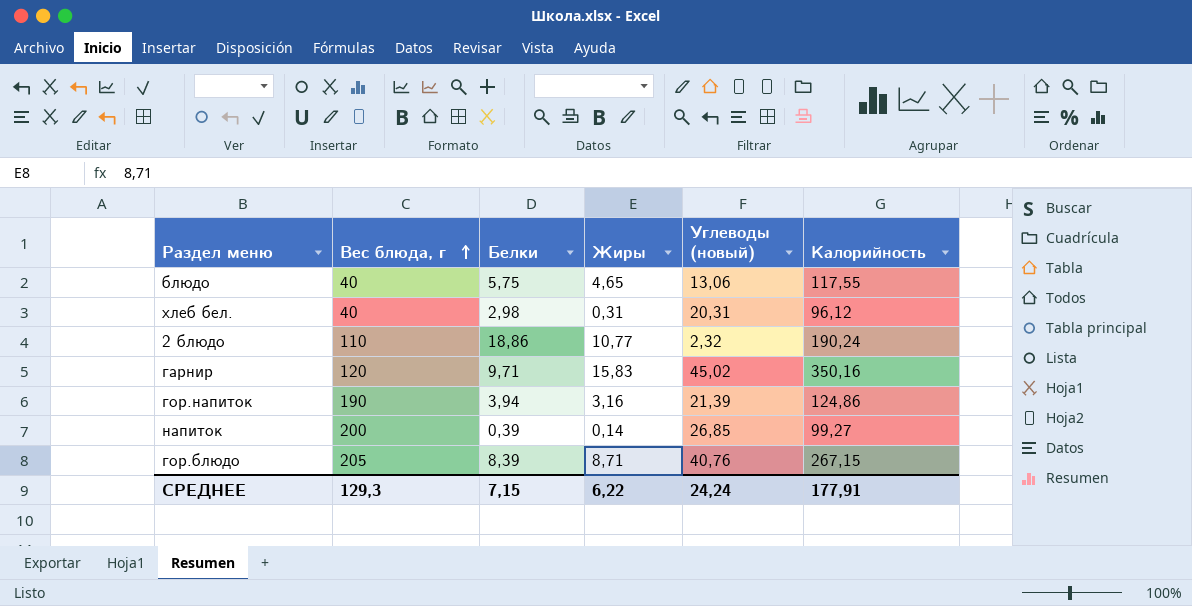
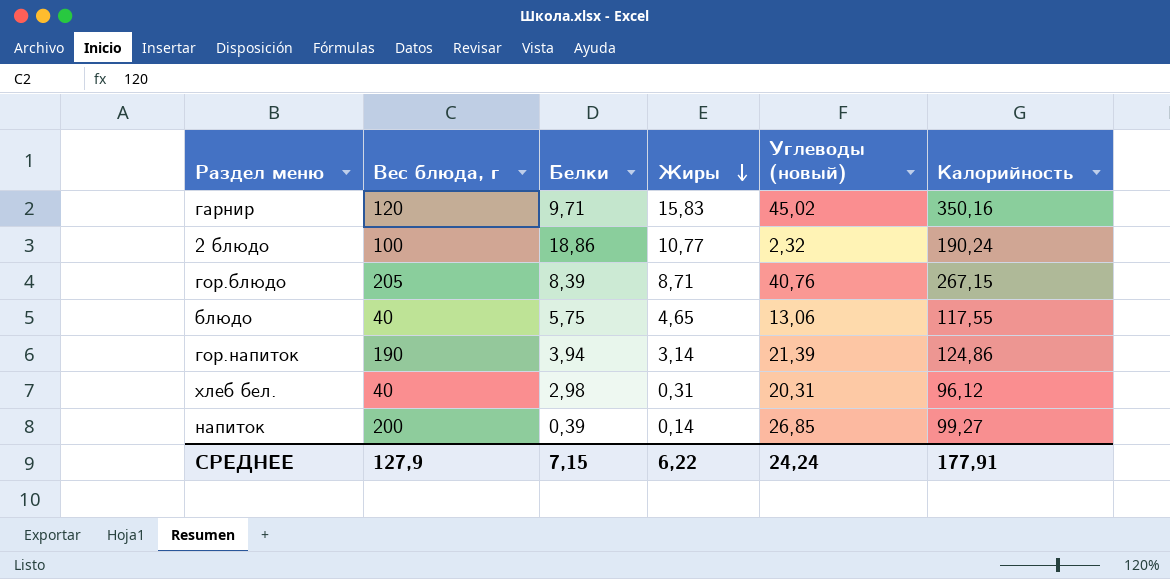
row order: Вес блюда, г ascending -> Жиры descending
2 блюдо | Вес блюда, г: 110 -> 100
гор.напиток | Жиры: 3,16 -> 3,14
СРЕДНЕЕ | Вес блюда, г: 129,3 -> 127,9

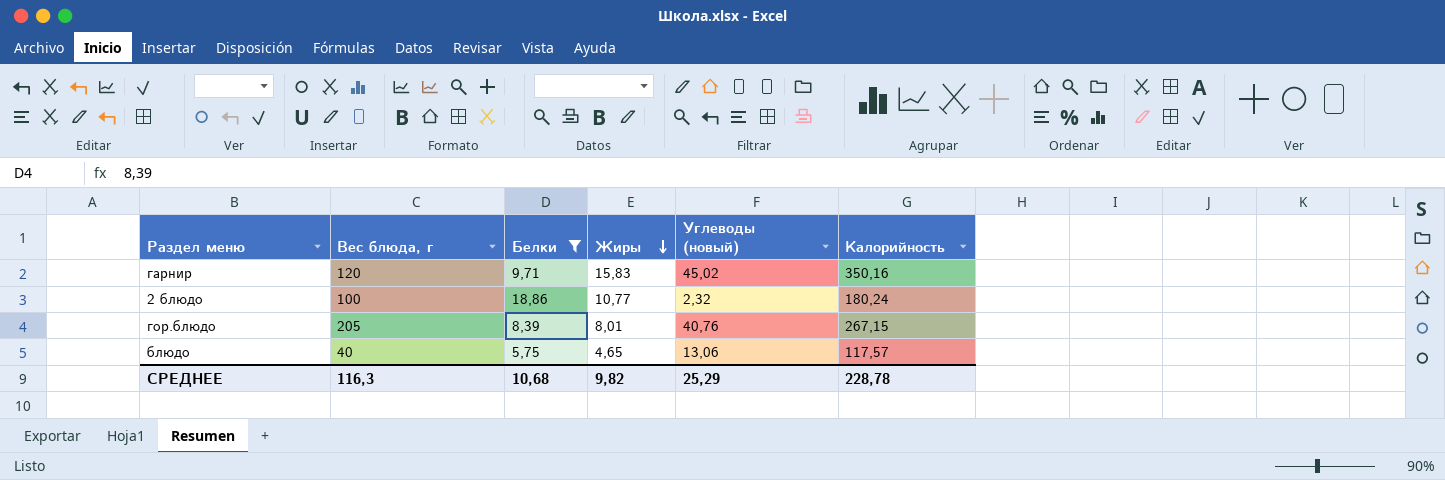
filter: none -> Белки >= 5,75
2 блюдо | Калорийность: 190,24 -> 180,24
гор.блюдо | Жиры: 8,71 -> 8,01
блюдо | Калорийность: 117,55 -> 117,57
СРЕДНЕЕ | Вес блюда, г: 127,9 -> 116,3
СРЕДНЕЕ | Белки: 7,15 -> 10,68
СРЕДНЕЕ | Жиры: 6,22 -> 9,82
СРЕДНЕЕ | Углеводы (новый): 24,24 -> 25,29
СРЕДНЕЕ | Калорийность: 177,91 -> 228,78

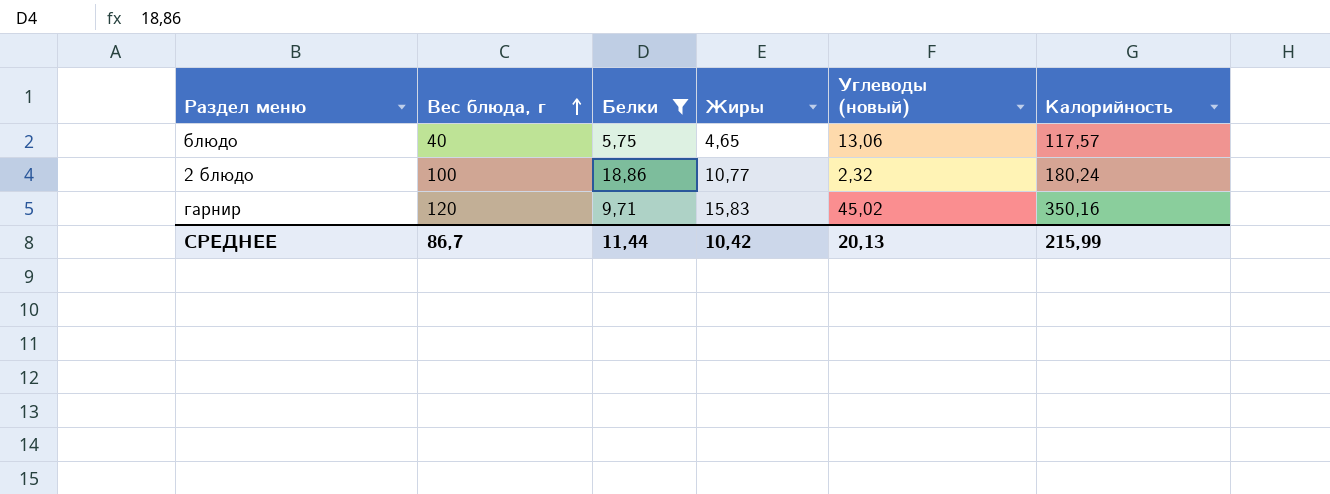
row order: Жиры descending -> Вес блюда, г ascending
row гор.блюдо: 205 | 8,39 | 8,01 | 40,76 | 267,15 -> none
СРЕДНЕЕ | Вес блюда, г: 116,3 -> 86,7
СРЕДНЕЕ | Белки: 10,68 -> 11,44
СРЕДНЕЕ | Жиры: 9,82 -> 10,42
СРЕДНЕЕ | Углеводы (новый): 25,29 -> 20,13
СРЕДНЕЕ | Калорийность: 228,78 -> 215,99

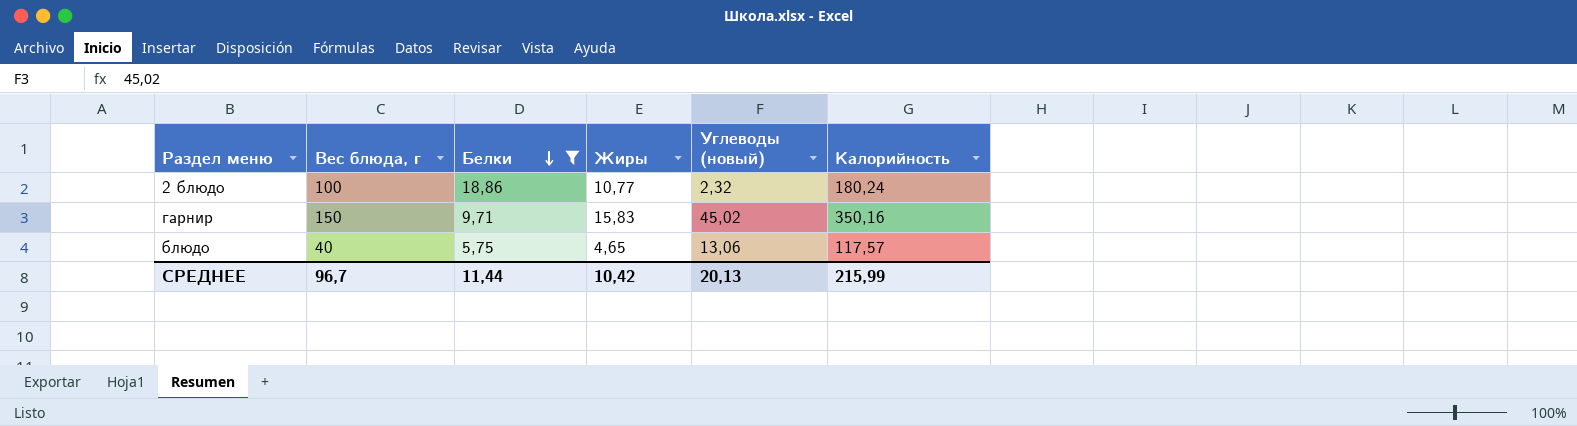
row order: Вес блюда, г ascending -> Белки descending
гарнир | Вес блюда, г: 120 -> 150
СРЕДНЕЕ | Вес блюда, г: 86,7 -> 96,7

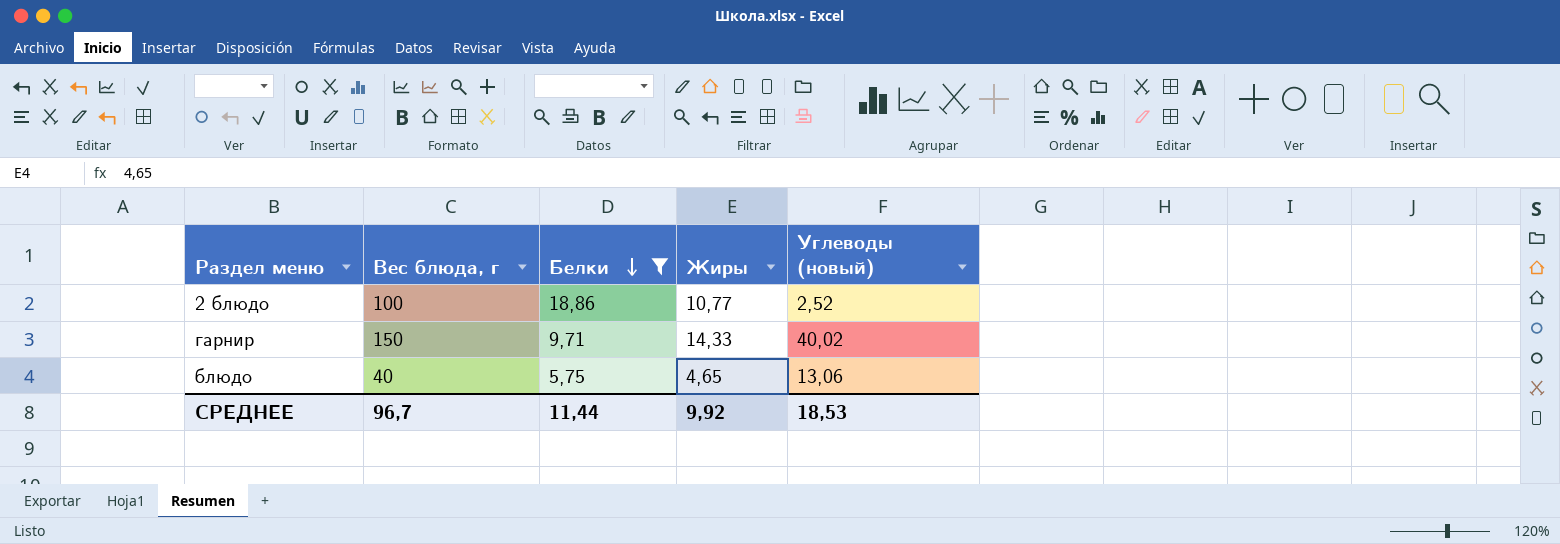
column Калорийность | position: 6 -> none
2 блюдо | Углеводы (новый): 2,32 -> 2,52
гарнир | Жиры: 15,83 -> 14,33
гарнир | Углеводы (новый): 45,02 -> 40,02
СРЕДНЕЕ | Жиры: 10,42 -> 9,92
СРЕДНЕЕ | Углеводы (новый): 20,13 -> 18,53

